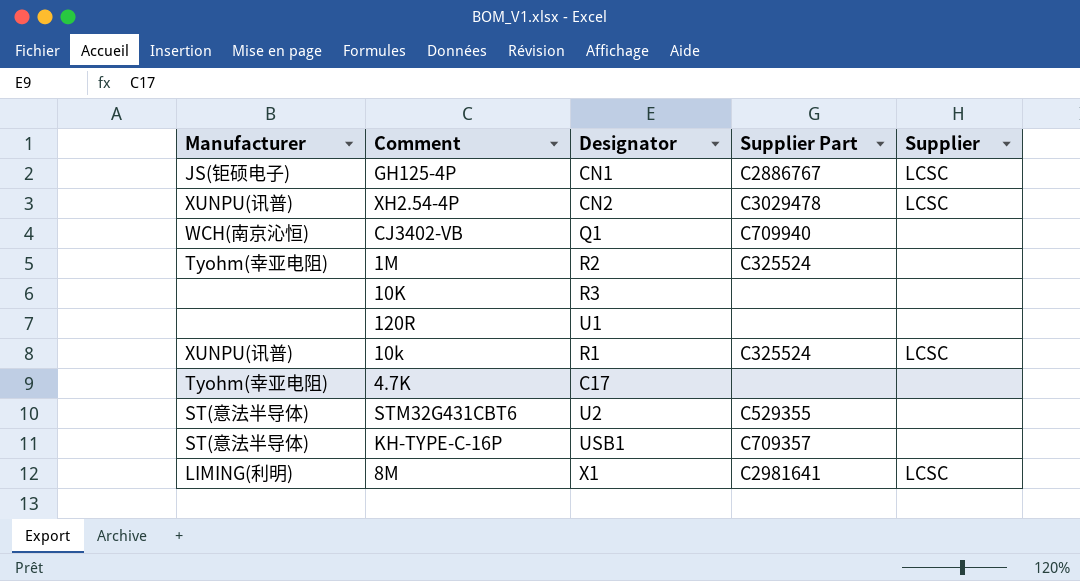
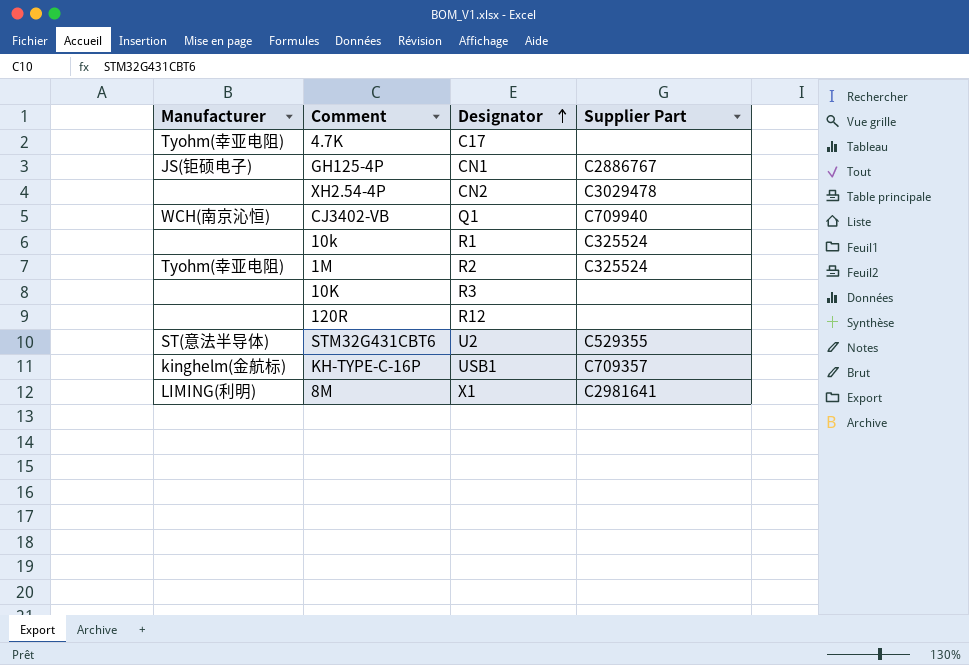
row order: none -> Designator ascending
column Supplier | position: 5 -> none
XH2.54-4P | Manufacturer: XUNPU(讯普) -> none
10k | Manufacturer: XUNPU(讯普) -> none
120R | Designator: U1 -> R12
KH-TYPE-C-16P | Manufacturer: ST(意法半导体) -> kinghelm(金航标)

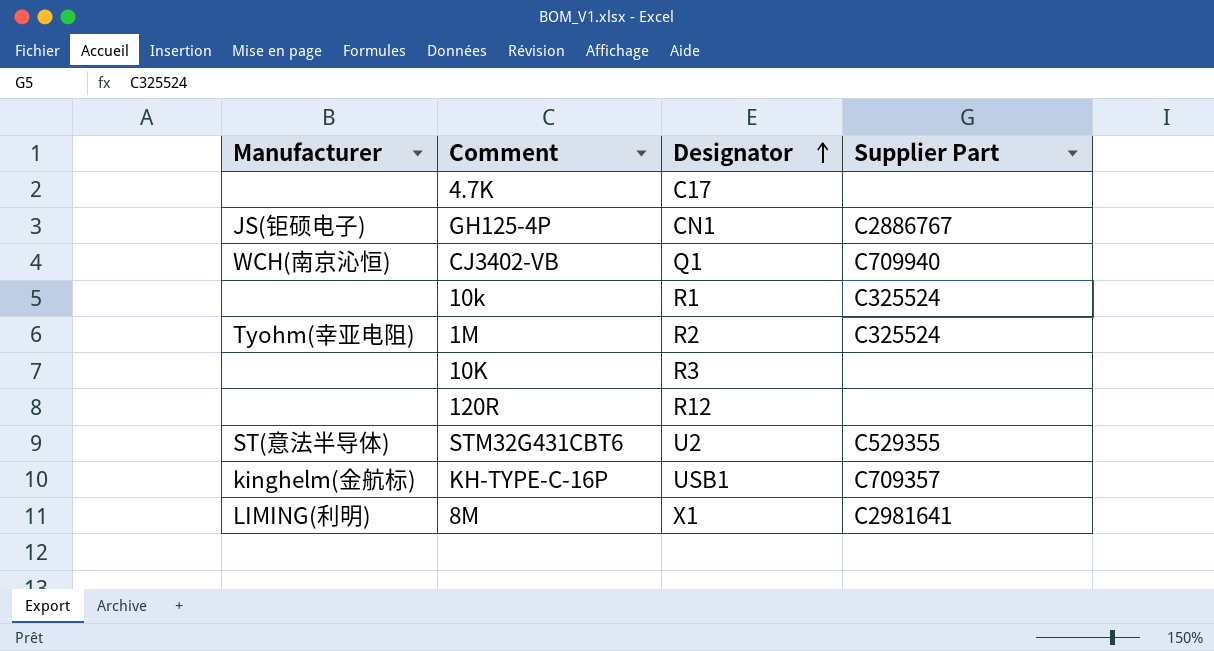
row XH2.54-4P: none | CN2 | C3029478 -> none
4.7K | Manufacturer: Tyohm(幸亚电阻) -> none

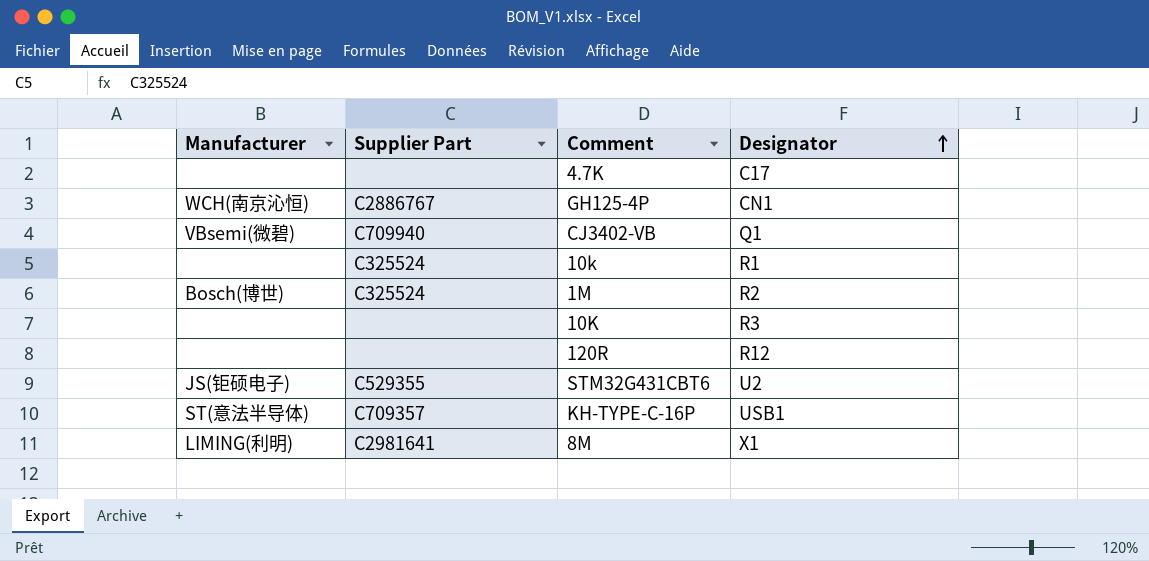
column Supplier Part | position: 4 -> 2
GH125-4P | Manufacturer: JS(钜硕电子) -> WCH(南京沁恒)
CJ3402-VB | Manufacturer: WCH(南京沁恒) -> VBsemi(微碧)
1M | Manufacturer: Tyohm(幸亚电阻) -> Bosch(博世)
STM32G431CBT6 | Manufacturer: ST(意法半导体) -> JS(钜硕电子)
KH-TYPE-C-16P | Manufacturer: kinghelm(金航标) -> ST(意法半导体)

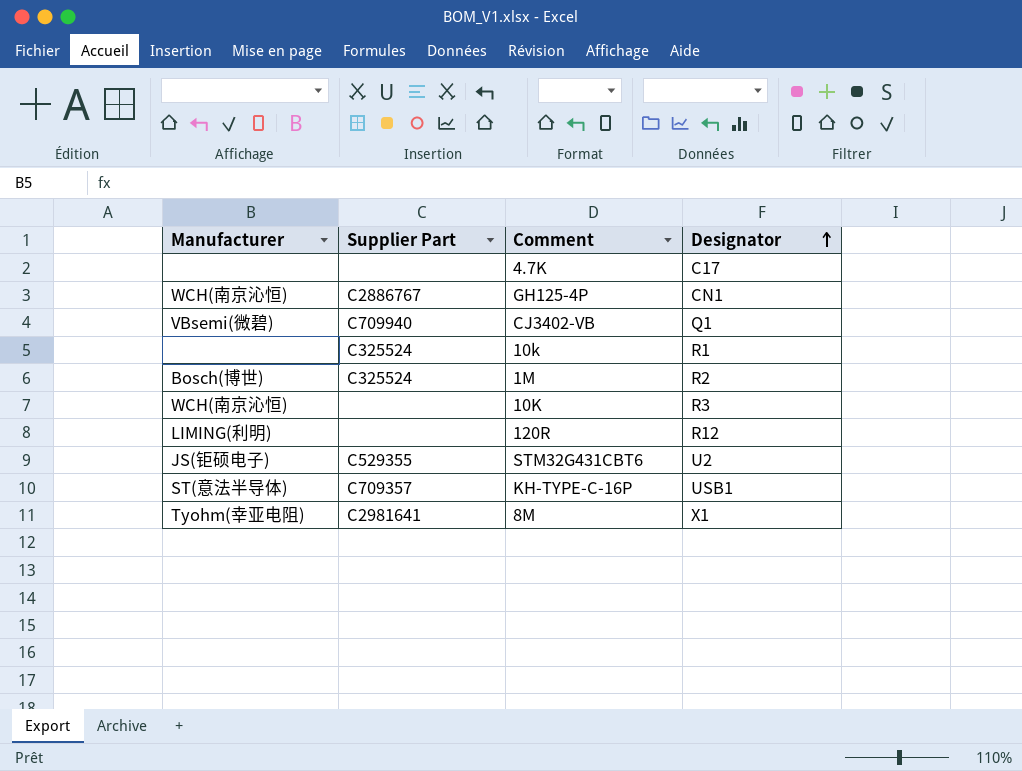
10K | Manufacturer: none -> WCH(南京沁恒)
120R | Manufacturer: none -> LIMING(利明)
8M | Manufacturer: LIMING(利明) -> Tyohm(幸亚电阻)

